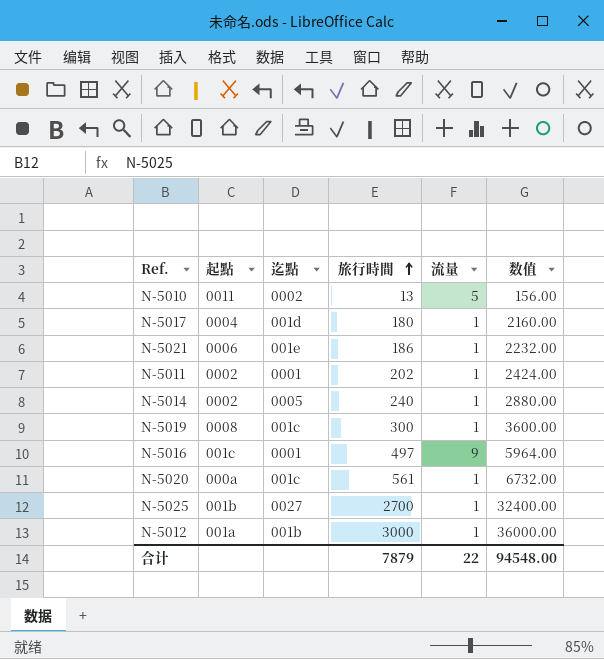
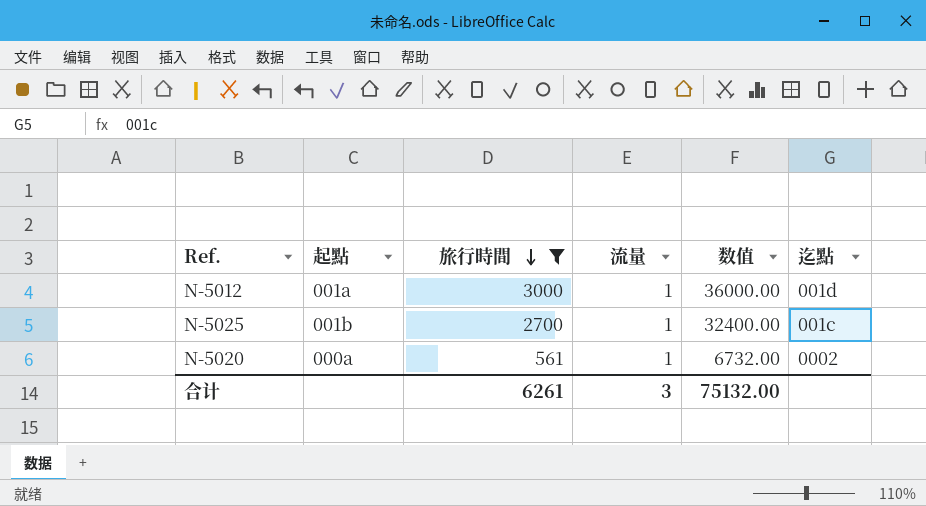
filter: none -> 旅行時間 >= 561
row order: 旅行時間 ascending -> 旅行時間 descending
column 迄點 | position: 3 -> 6
N-5012 | 迄點: 001b -> 001d
N-5025 | 迄點: 0027 -> 001c
N-5020 | 迄點: 001c -> 0002
合计 | 旅行時間: 7879 -> 6261
合计 | 流量: 22 -> 3
合计 | 数值: 94548.00 -> 75132.00

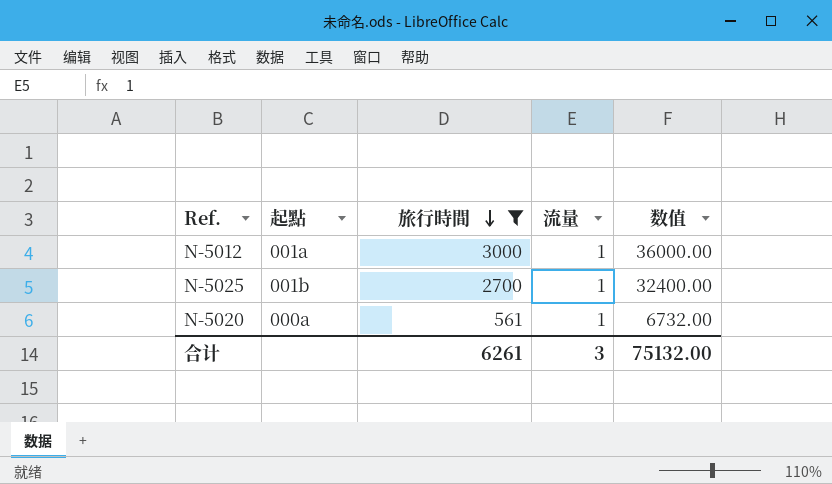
column 迄點 | position: 6 -> none

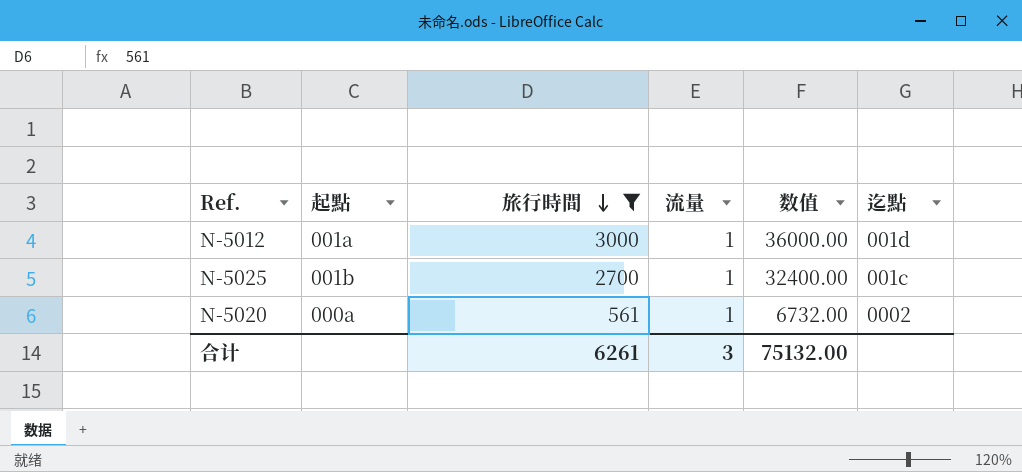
column 迄點 | position: none -> 6

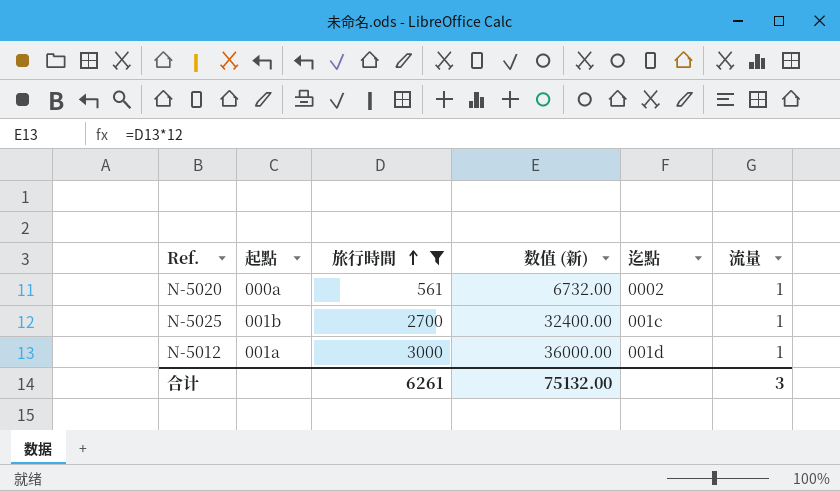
row order: 旅行時間 descending -> 旅行時間 ascending
column name: 数值 -> 数值 (新)
column 流量 | position: 4 -> 6

